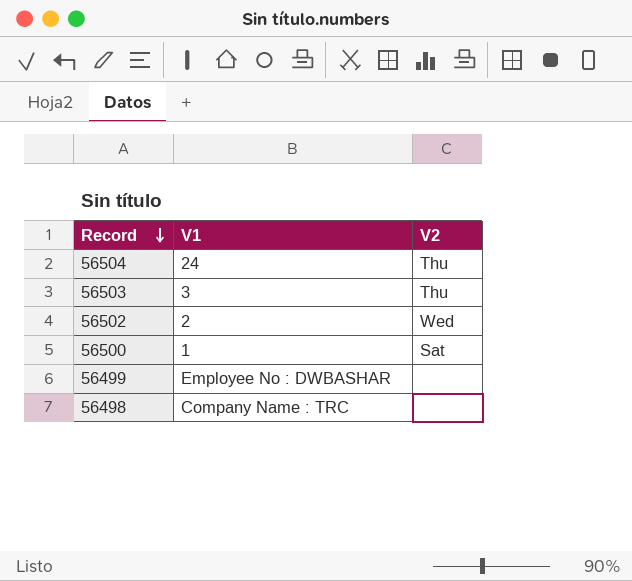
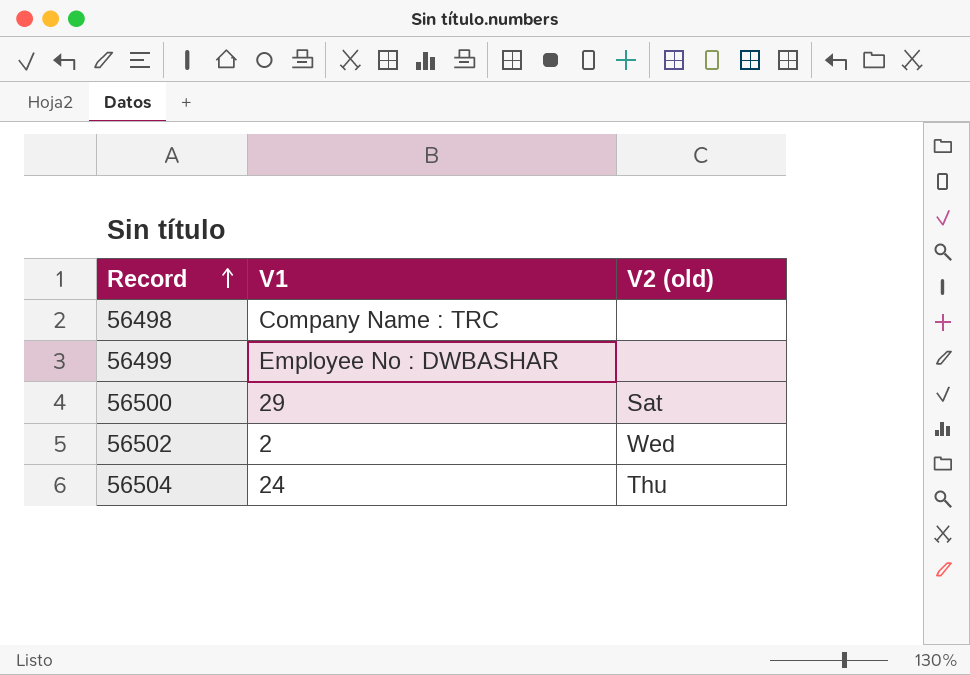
row order: Record descending -> Record ascending
column name: V2 -> V2 (old)
row 56503: 3 | Thu -> none
56500 | V1: 1 -> 29

